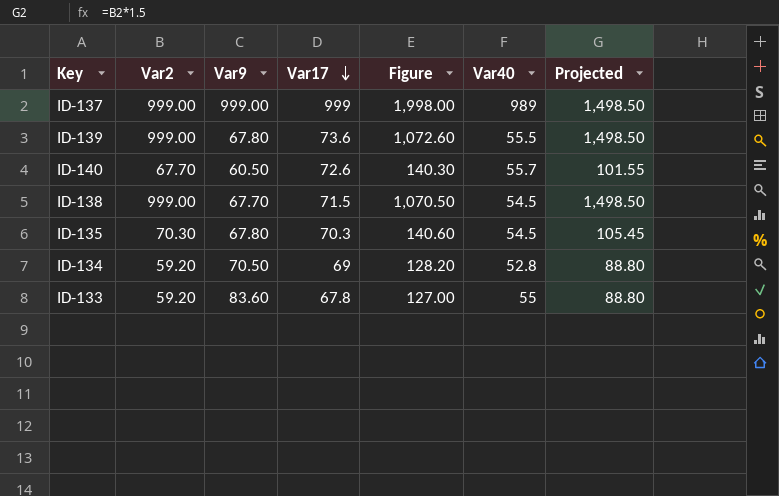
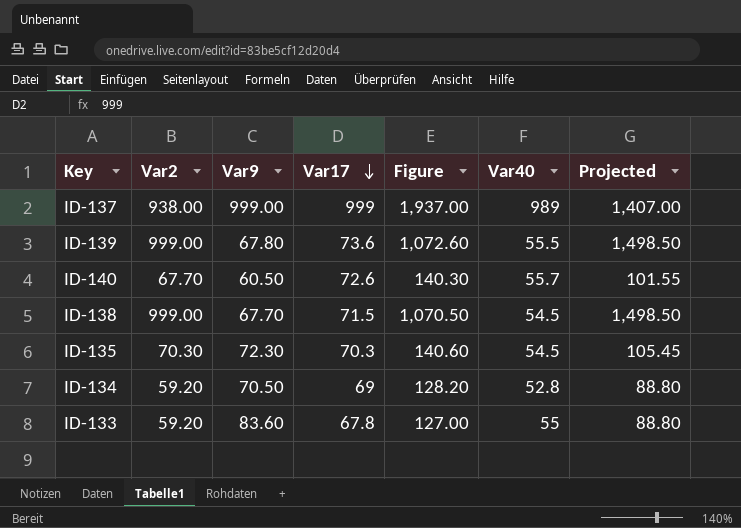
ID-137 | Var2: 999.00 -> 938.00
ID-137 | Figure: 1,998.00 -> 1,937.00
ID-137 | Projected: 1,498.50 -> 1,407.00
ID-135 | Var9: 67.80 -> 72.30

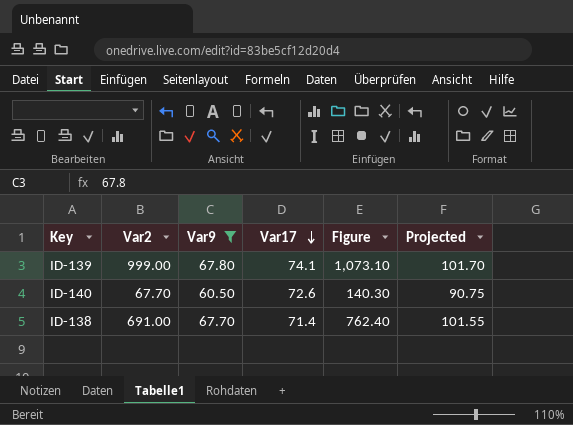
filter: none -> Var9 <= 67.80
column Var40 | position: 6 -> none
column Projected | formula: [Var2] * 1.5 -> [Var9] * 1.5
ID-139 | Var17: 73.6 -> 74.1
ID-139 | Figure: 1,072.60 -> 1,073.10
ID-138 | Var2: 999.00 -> 691.00
ID-138 | Var17: 71.5 -> 71.4
ID-138 | Figure: 1,070.50 -> 762.40

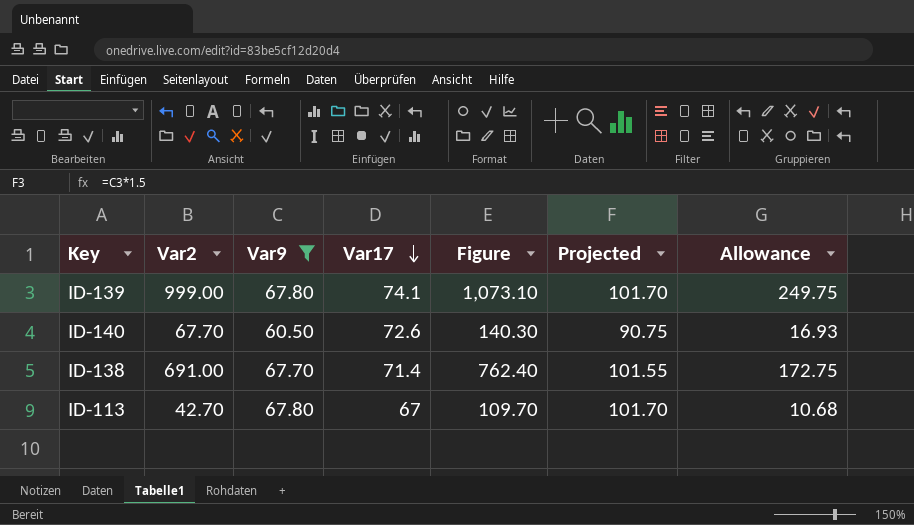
column Allowance | formula: none -> [Var2] * 0.25
row ID-113: none -> 42.70 | 67.80 | 67 | 109.70 | 101.70 | 10.68

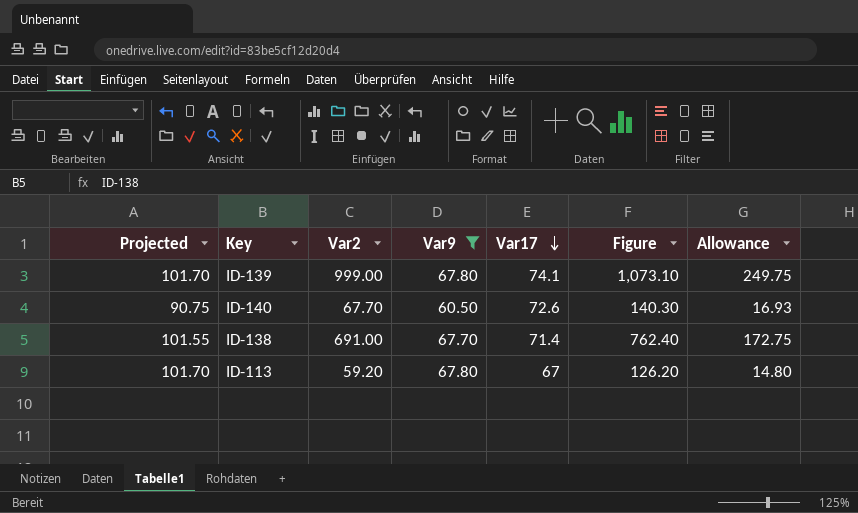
column Projected | position: 6 -> 1
ID-113 | Var2: 42.70 -> 59.20
ID-113 | Figure: 109.70 -> 126.20
ID-113 | Allowance: 10.68 -> 14.80

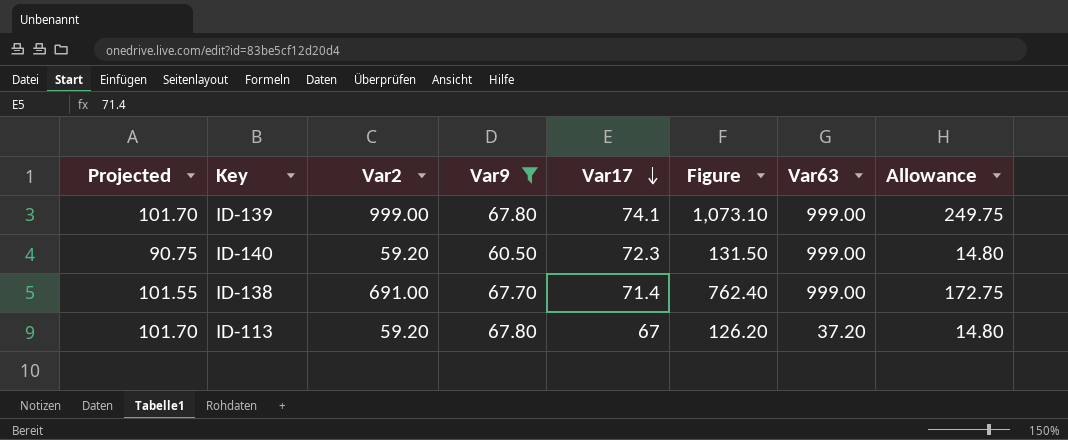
column Var63 | position: none -> 7
ID-140 | Var2: 67.70 -> 59.20
ID-140 | Var17: 72.6 -> 72.3
ID-140 | Figure: 140.30 -> 131.50
ID-140 | Allowance: 16.93 -> 14.80

